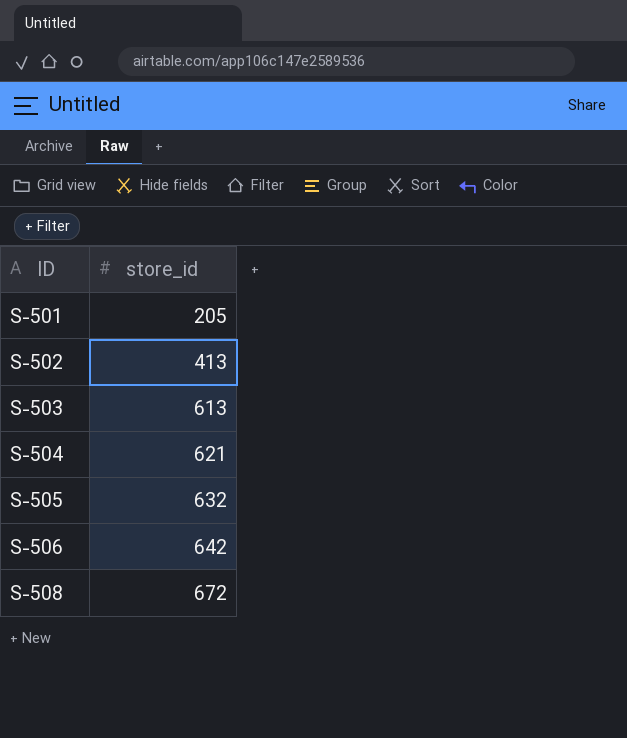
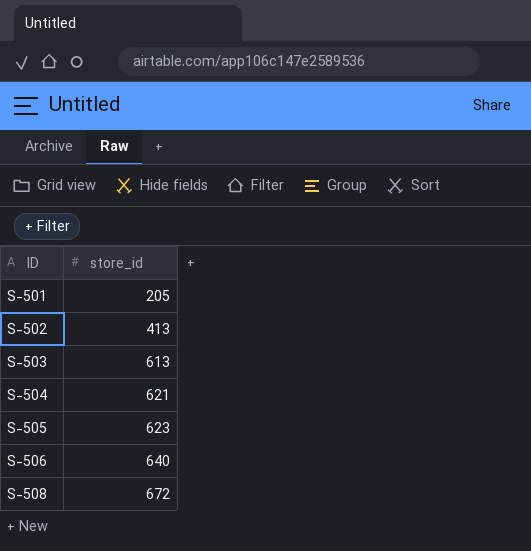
S-505 | store_id: 632 -> 623
S-506 | store_id: 642 -> 640

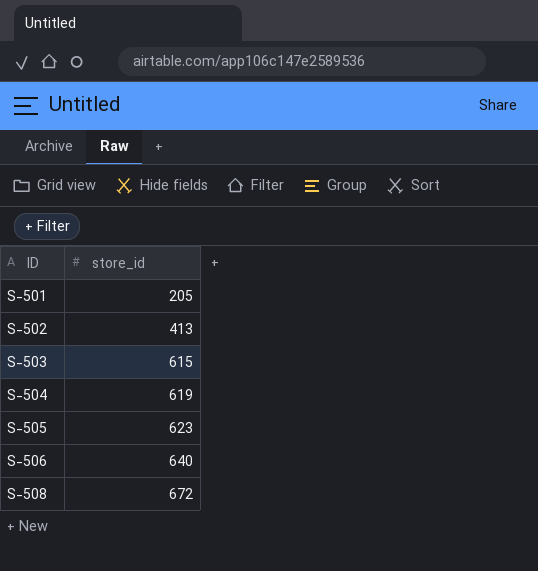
S-503 | store_id: 613 -> 615
S-504 | store_id: 621 -> 619

